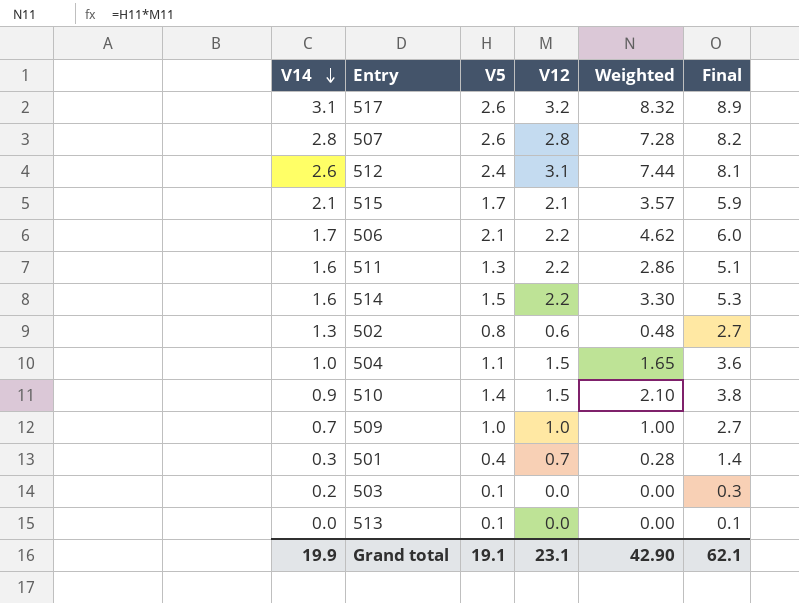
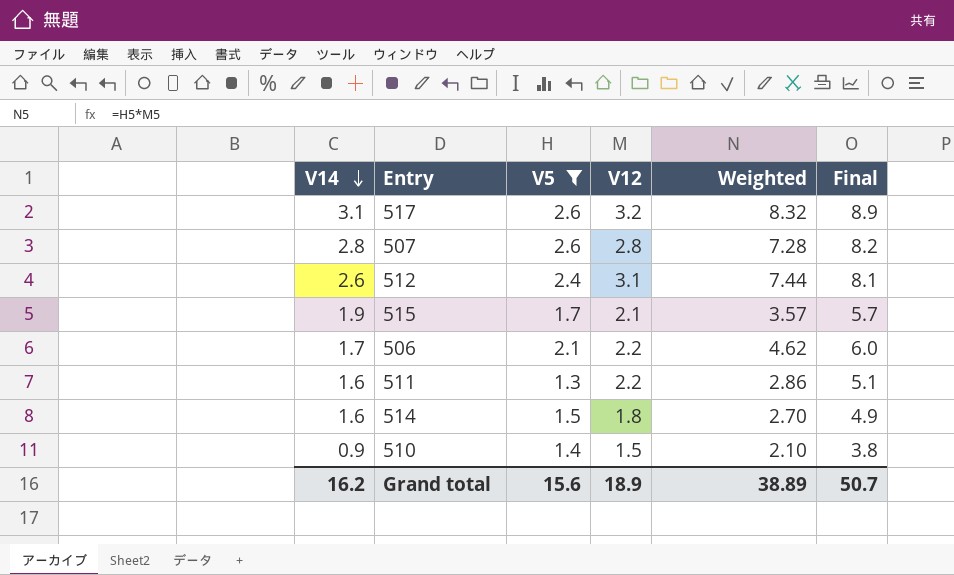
filter: none -> V5 >= 1.3
515 | V14: 2.1 -> 1.9
515 | Final: 5.9 -> 5.7
514 | V12: 2.2 -> 1.8
514 | Weighted: 3.30 -> 2.70
514 | Final: 5.3 -> 4.9
Grand total | V14: 19.9 -> 16.2
Grand total | V5: 19.1 -> 15.6
Grand total | V12: 23.1 -> 18.9
Grand total | Weighted: 42.90 -> 38.89
Grand total | Final: 62.1 -> 50.7

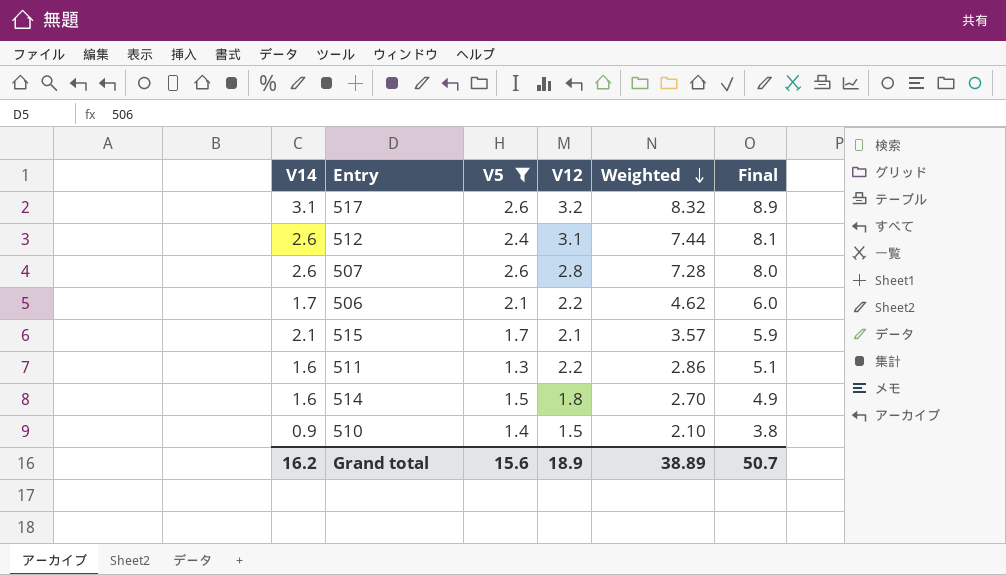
row order: V14 descending -> Weighted descending
507 | V14: 2.8 -> 2.6
507 | Final: 8.2 -> 8.0
515 | V14: 1.9 -> 2.1
515 | Final: 5.7 -> 5.9

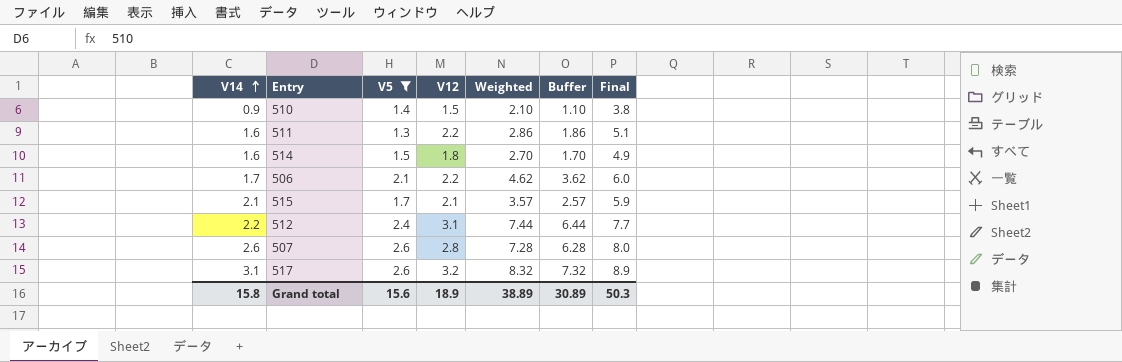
row order: Weighted descending -> V14 ascending
column Buffer | formula: none -> [Weighted] - 1
512 | V14: 2.6 -> 2.2
512 | Final: 8.1 -> 7.7
Grand total | V14: 16.2 -> 15.8
Grand total | Final: 50.7 -> 50.3

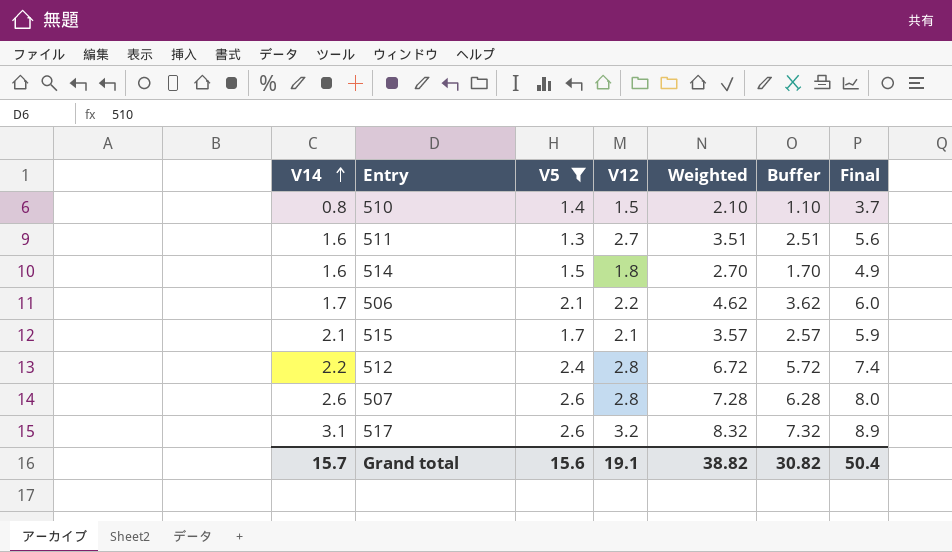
510 | V14: 0.9 -> 0.8
510 | Final: 3.8 -> 3.7
511 | V12: 2.2 -> 2.7
511 | Weighted: 2.86 -> 3.51
511 | Buffer: 1.86 -> 2.51
511 | Final: 5.1 -> 5.6
512 | V12: 3.1 -> 2.8
512 | Weighted: 7.44 -> 6.72
512 | Buffer: 6.44 -> 5.72
512 | Final: 7.7 -> 7.4
Grand total | V14: 15.8 -> 15.7
Grand total | V12: 18.9 -> 19.1
Grand total | Weighted: 38.89 -> 38.82
Grand total | Buffer: 30.89 -> 30.82
Grand total | Final: 50.3 -> 50.4

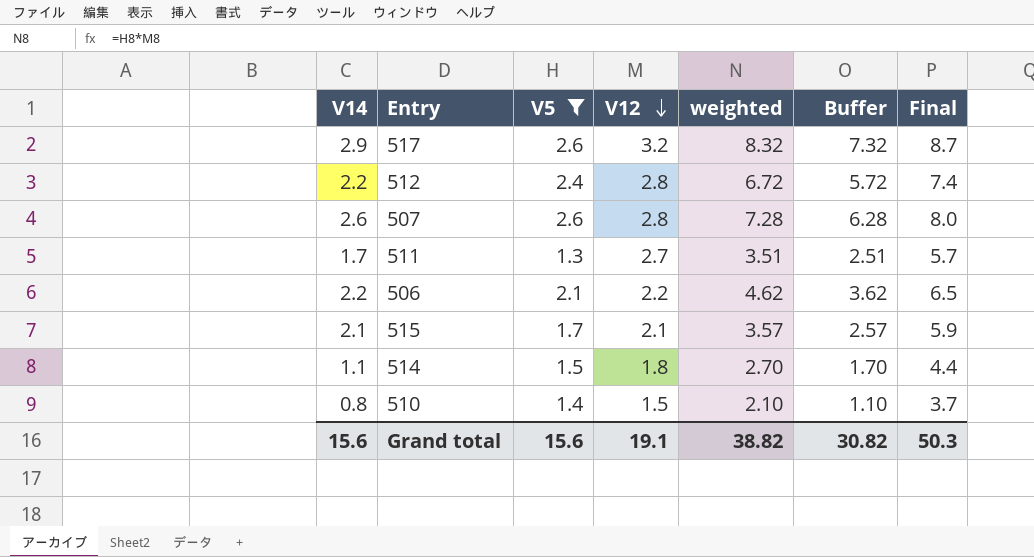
row order: V14 ascending -> V12 descending
column name: Weighted -> weighted
517 | V14: 3.1 -> 2.9
517 | Final: 8.9 -> 8.7
511 | V14: 1.6 -> 1.7
511 | Final: 5.6 -> 5.7
506 | V14: 1.7 -> 2.2
506 | Final: 6.0 -> 6.5
514 | V14: 1.6 -> 1.1
514 | Final: 4.9 -> 4.4
Grand total | V14: 15.7 -> 15.6
Grand total | Final: 50.4 -> 50.3

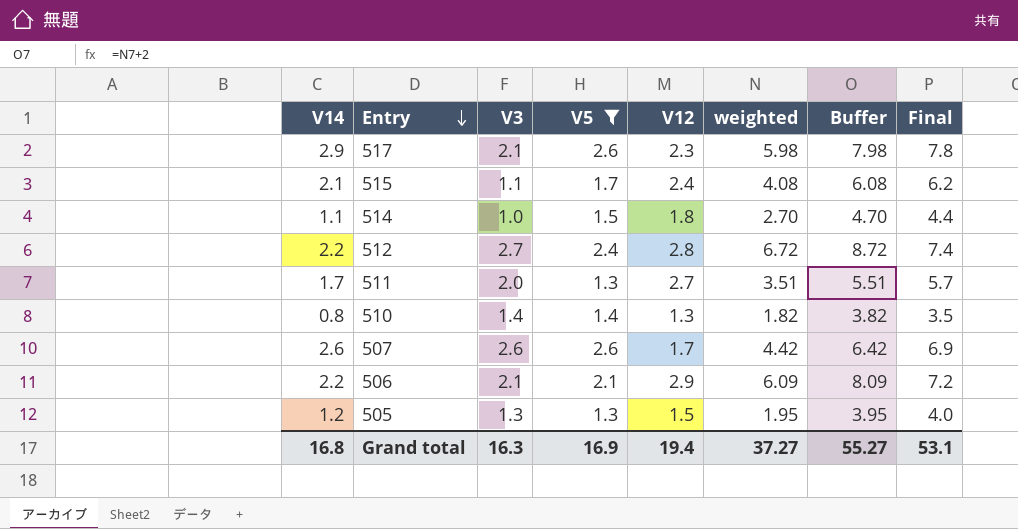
row order: V12 descending -> Entry descending
column V3 | position: none -> 3
column Buffer | formula: [weighted] - 1 -> [weighted] + 2
517 | V12: 3.2 -> 2.3
517 | weighted: 8.32 -> 5.98
517 | Final: 8.7 -> 7.8
515 | V12: 2.1 -> 2.4
515 | weighted: 3.57 -> 4.08
515 | Final: 5.9 -> 6.2
510 | V12: 1.5 -> 1.3
510 | weighted: 2.10 -> 1.82
510 | Final: 3.7 -> 3.5
507 | V12: 2.8 -> 1.7
507 | weighted: 7.28 -> 4.42
507 | Final: 8.0 -> 6.9
506 | V12: 2.2 -> 2.9
506 | weighted: 4.62 -> 6.09
506 | Final: 6.5 -> 7.2
row 505: none -> 1.2 | 1.3 | 1.3 | 1.5 | 1.95 | 3.95 | 4.0
Grand total | V14: 15.6 -> 16.8
Grand total | V5: 15.6 -> 16.9
Grand total | V12: 19.1 -> 19.4
Grand total | weighted: 38.82 -> 37.27
Grand total | Buffer: 30.82 -> 55.27
Grand total | Final: 50.3 -> 53.1

